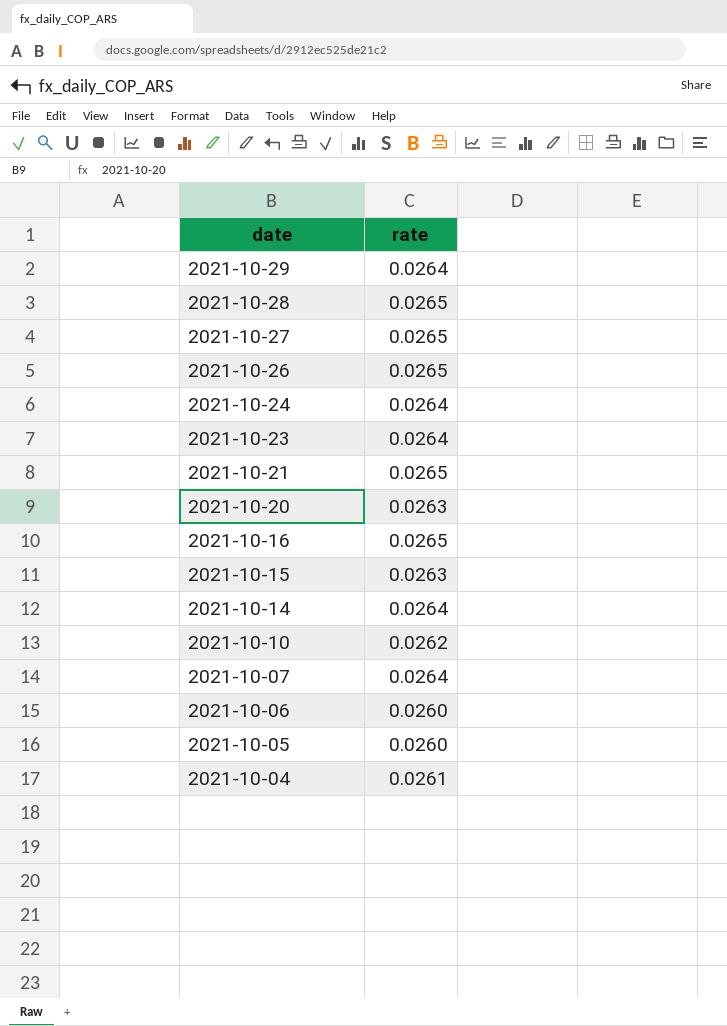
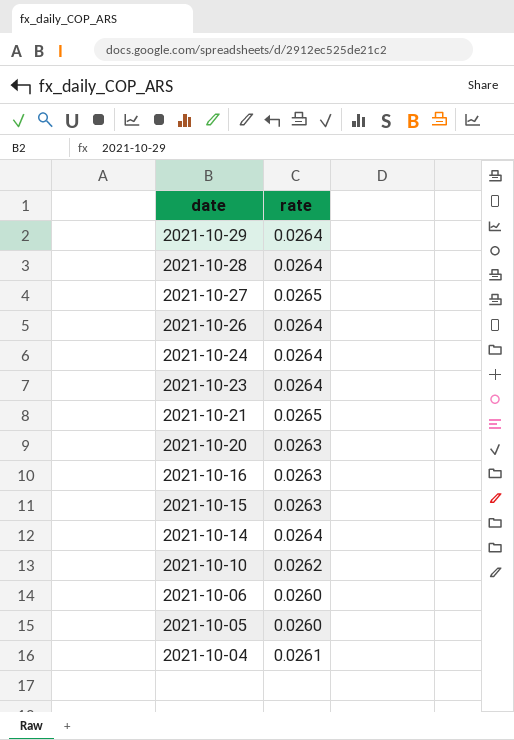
row 2021-10-07: 0.0264 -> none
2021-10-28 | rate: 0.0265 -> 0.0264
2021-10-26 | rate: 0.0265 -> 0.0264
2021-10-16 | rate: 0.0265 -> 0.0263

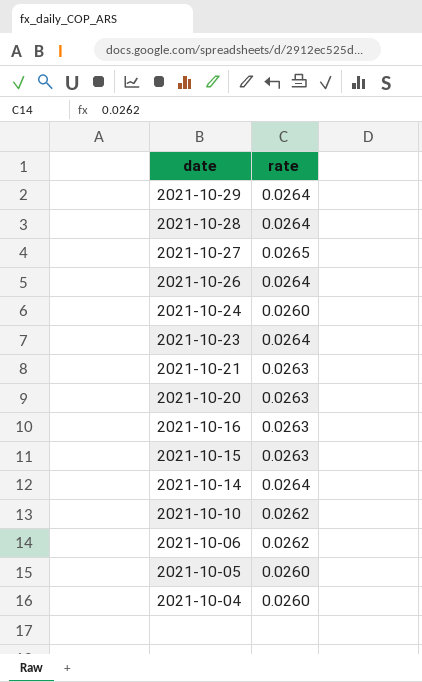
2021-10-24 | rate: 0.0264 -> 0.0260
2021-10-21 | rate: 0.0265 -> 0.0263
2021-10-06 | rate: 0.0260 -> 0.0262
2021-10-04 | rate: 0.0261 -> 0.0260

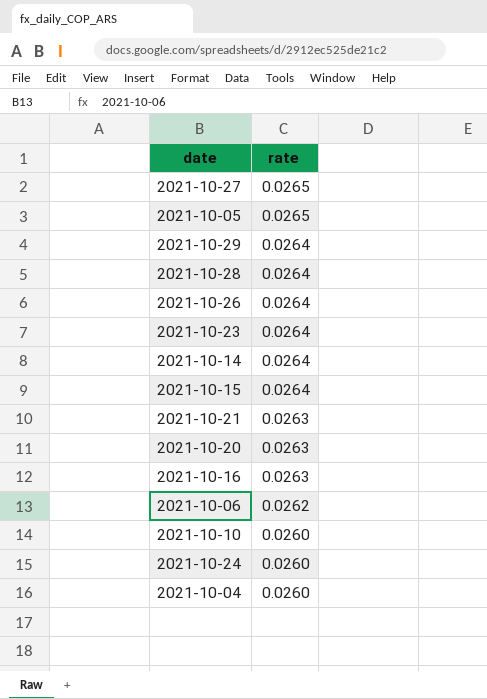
row order: date descending -> rate descending
2021-10-05 | rate: 0.0260 -> 0.0265
2021-10-15 | rate: 0.0263 -> 0.0264
2021-10-10 | rate: 0.0262 -> 0.0260

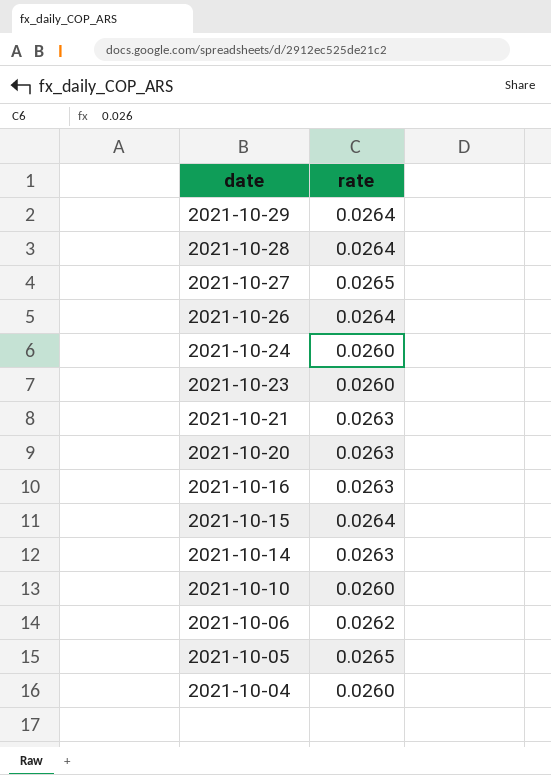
row order: rate descending -> date descending
2021-10-23 | rate: 0.0264 -> 0.0260
2021-10-14 | rate: 0.0264 -> 0.0263

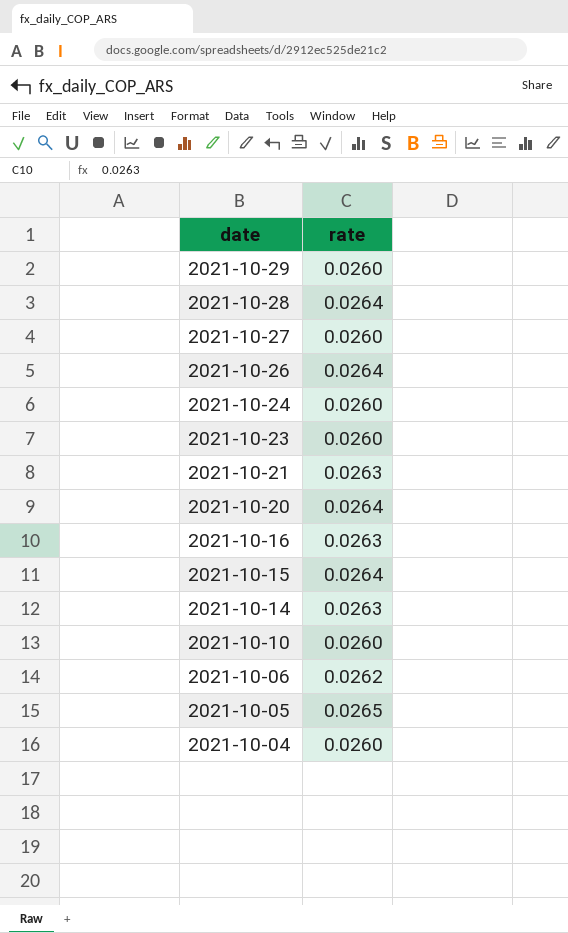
2021-10-29 | rate: 0.0264 -> 0.0260
2021-10-27 | rate: 0.0265 -> 0.0260
2021-10-20 | rate: 0.0263 -> 0.0264

